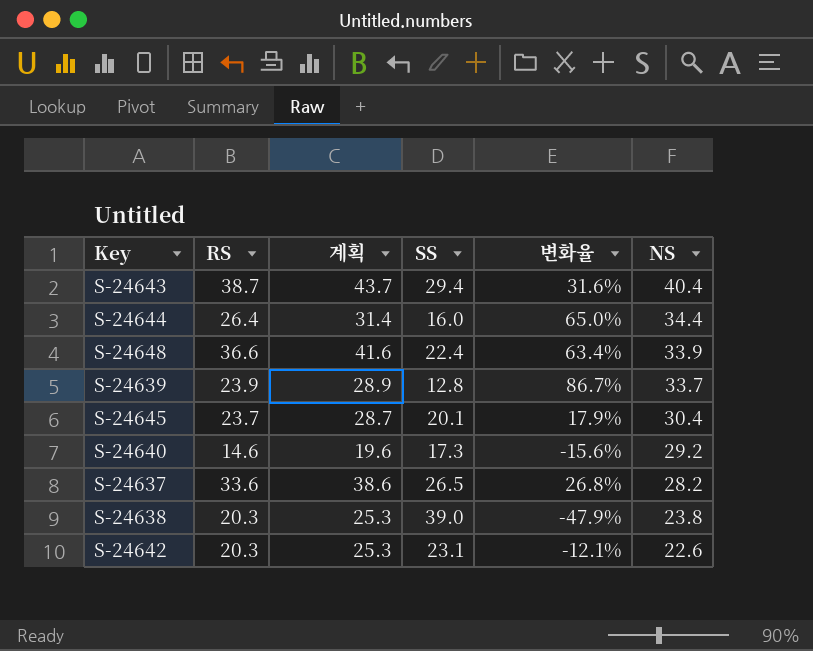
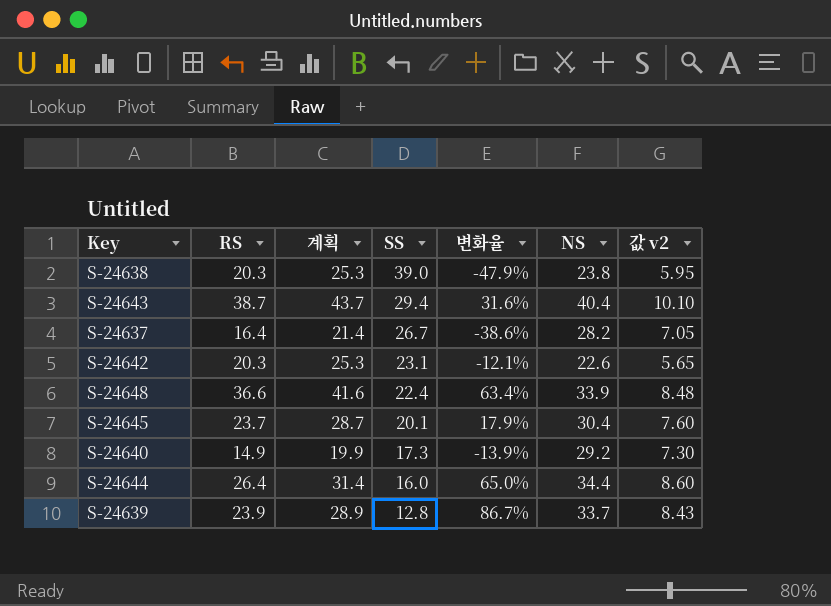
row order: NS descending -> SS descending
column 값 v2 | formula: none -> [NS] * 0.25
S-24637 | RS: 33.6 -> 16.4
S-24637 | 계획: 38.6 -> 21.4
S-24637 | SS: 26.5 -> 26.7
S-24637 | 변화율: 26.8% -> -38.6%
S-24640 | RS: 14.6 -> 14.9
S-24640 | 계획: 19.6 -> 19.9
S-24640 | 변화율: -15.6% -> -13.9%

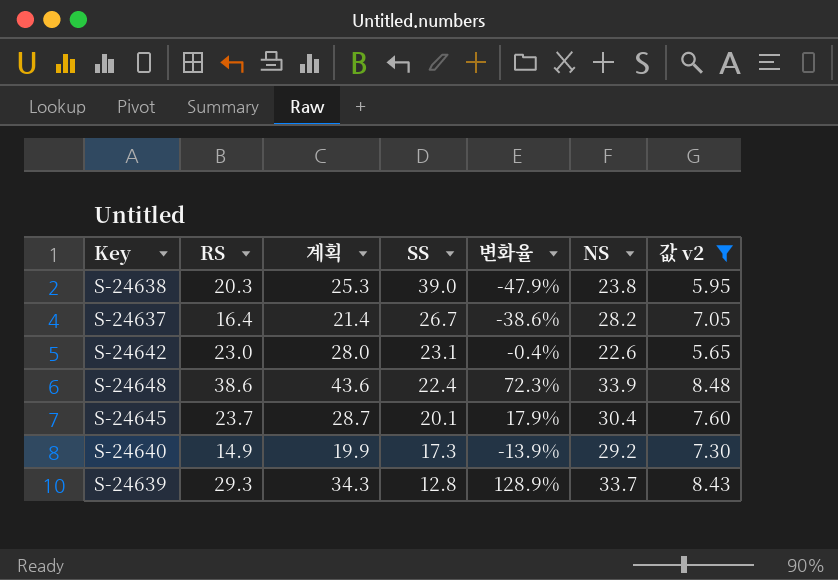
filter: none -> 값 v2 <= 8.48
S-24642 | RS: 20.3 -> 23.0
S-24642 | 계획: 25.3 -> 28.0
S-24642 | 변화율: -12.1% -> -0.4%
S-24648 | RS: 36.6 -> 38.6
S-24648 | 계획: 41.6 -> 43.6
S-24648 | 변화율: 63.4% -> 72.3%
S-24639 | RS: 23.9 -> 29.3
S-24639 | 계획: 28.9 -> 34.3
S-24639 | 변화율: 86.7% -> 128.9%

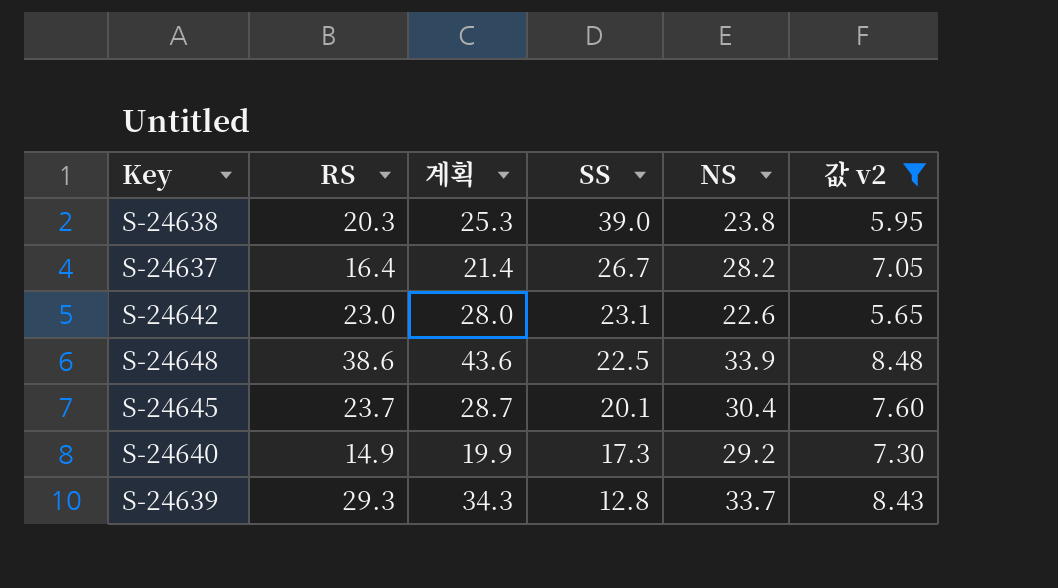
column 변화율 | formula: ([RS] - [SS]) / [SS] -> none
S-24648 | SS: 22.4 -> 22.5

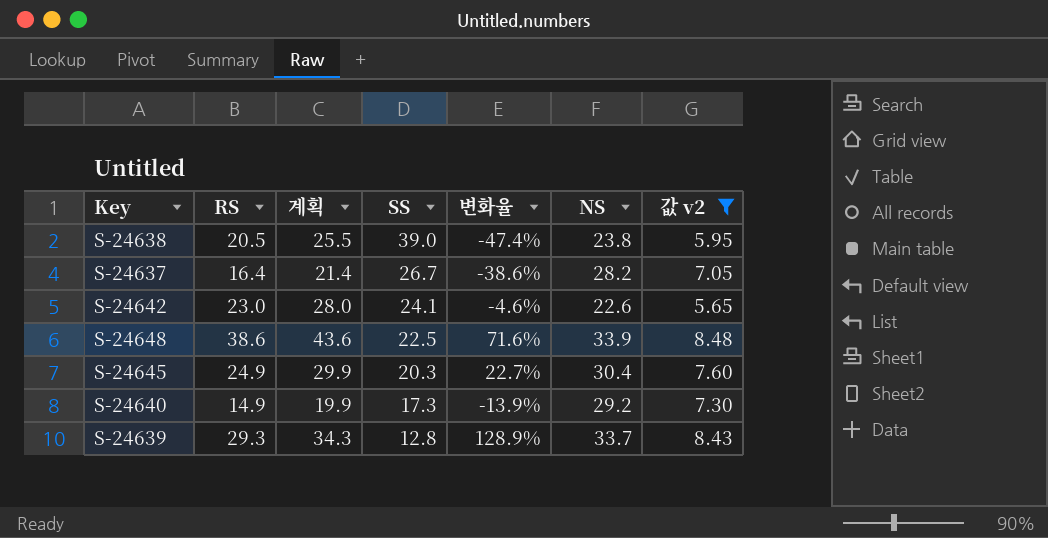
column 변화율 | formula: none -> ([RS] - [SS]) / [SS]
S-24638 | RS: 20.3 -> 20.5
S-24638 | 계획: 25.3 -> 25.5
S-24642 | SS: 23.1 -> 24.1
S-24645 | RS: 23.7 -> 24.9
S-24645 | 계획: 28.7 -> 29.9
S-24645 | SS: 20.1 -> 20.3

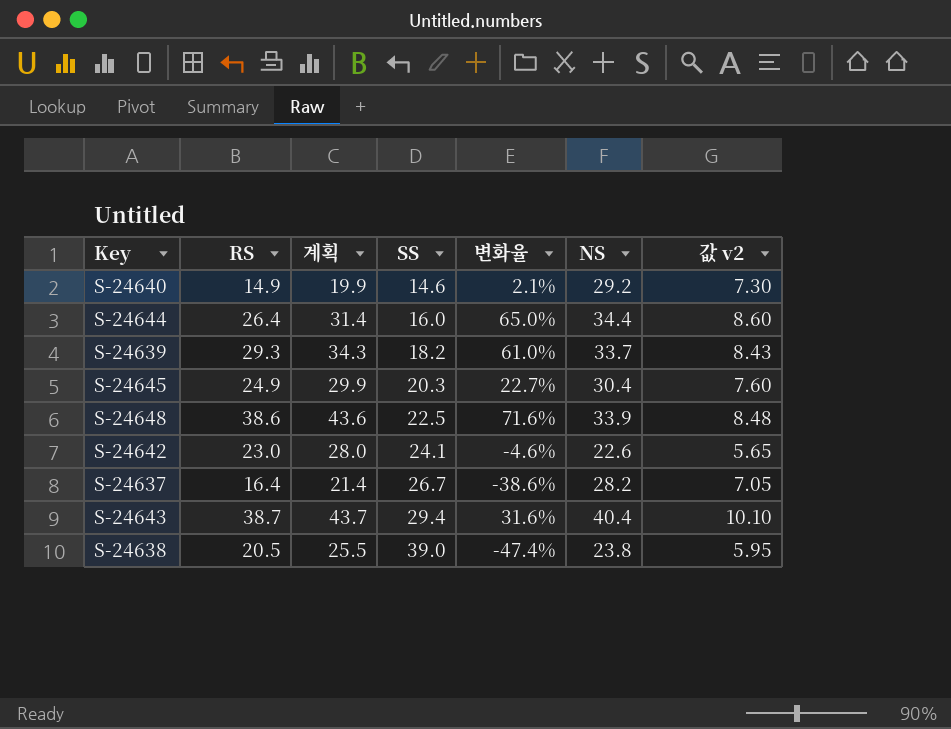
filter: 값 v2 <= 8.48 -> none
row order: SS descending -> SS ascending
S-24640 | SS: 17.3 -> 14.6
S-24640 | 변화율: -13.9% -> 2.1%
S-24639 | SS: 12.8 -> 18.2
S-24639 | 변화율: 128.9% -> 61.0%

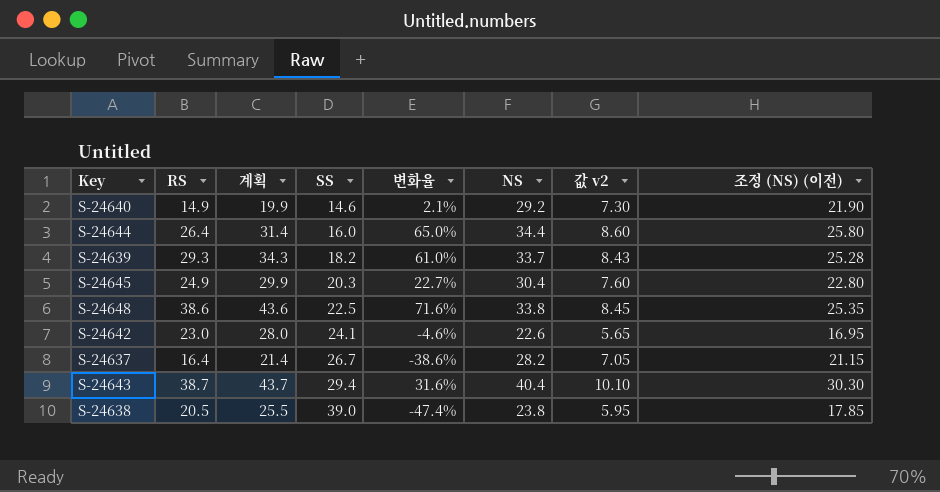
column 조정 (NS) (이전) | formula: none -> [NS] * 0.75
S-24648 | NS: 33.9 -> 33.8
S-24648 | 값 v2: 8.48 -> 8.45

